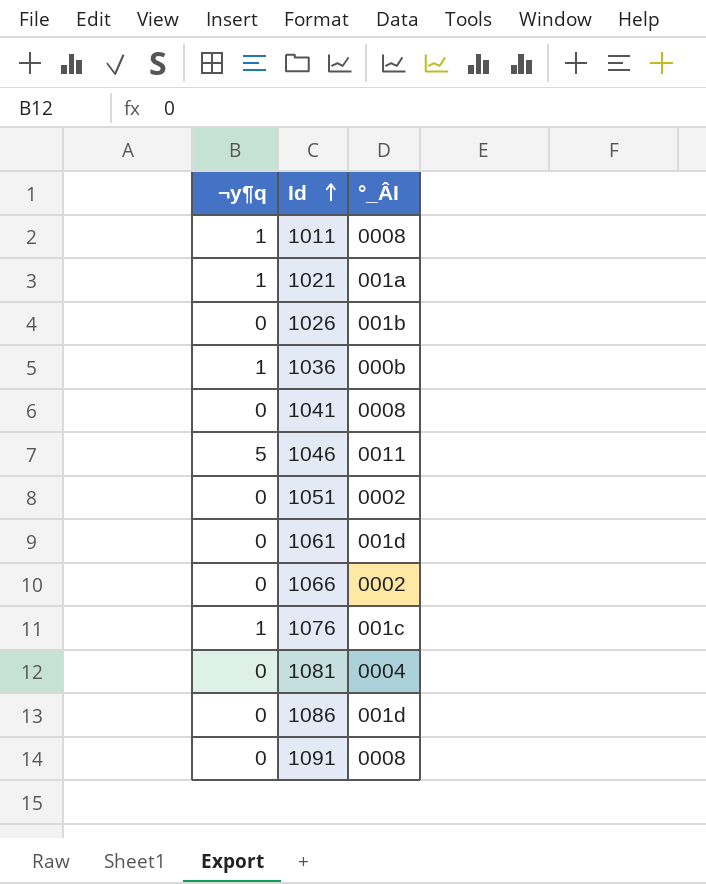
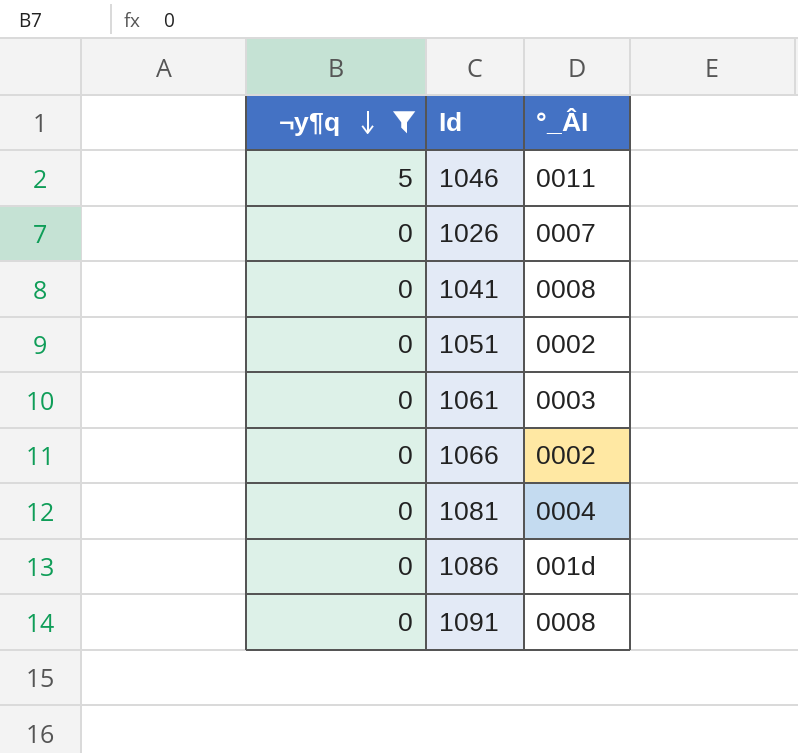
filter: none -> ¬y¶q != 1
row order: Id ascending -> ¬y¶q descending
1026 | °_ÂI: 001b -> 0007
1061 | °_ÂI: 001d -> 0003

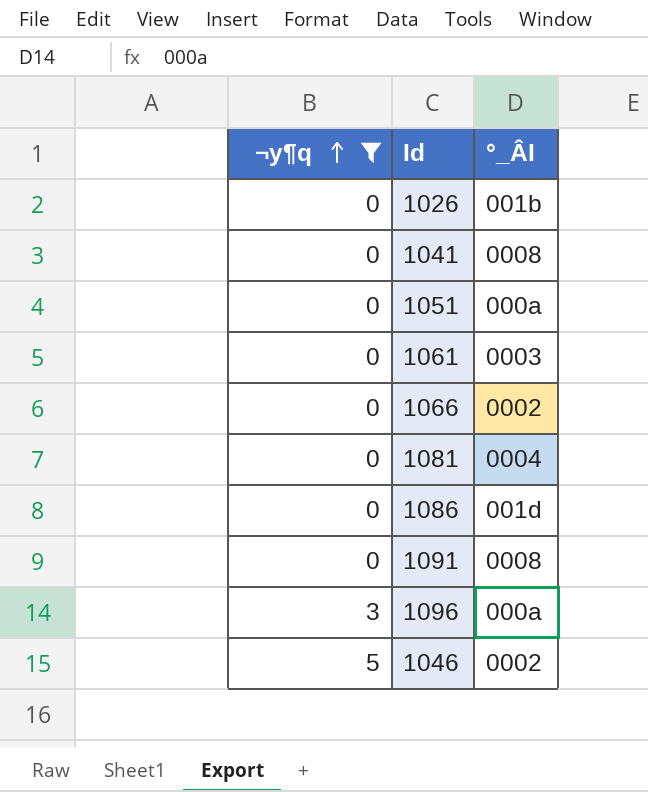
row order: ¬y¶q descending -> ¬y¶q ascending
1026 | °_ÂI: 0007 -> 001b
1051 | °_ÂI: 0002 -> 000a
row 1096: none -> 3 | 000a
1046 | °_ÂI: 0011 -> 0002

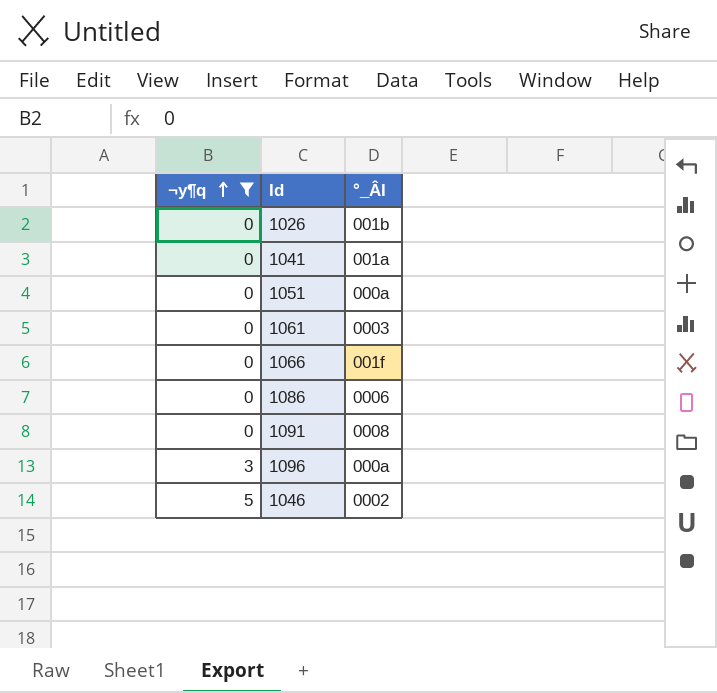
row 1081: 0 | 0004 -> none
1041 | °_ÂI: 0008 -> 001a
1066 | °_ÂI: 0002 -> 001f
1086 | °_ÂI: 001d -> 0006

